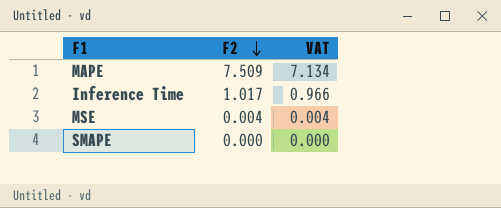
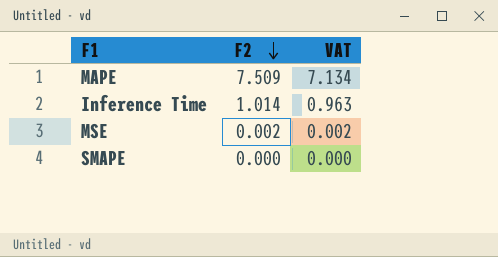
Inference Time | F2: 1.017 -> 1.014
Inference Time | VAT: 0.966 -> 0.963
MSE | F2: 0.004 -> 0.002
MSE | VAT: 0.004 -> 0.002

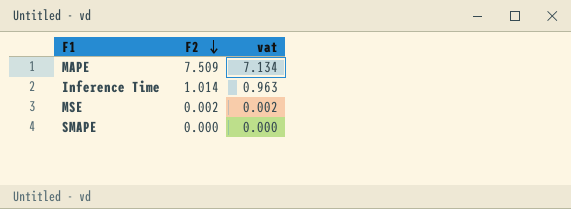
column name: VAT -> vat

